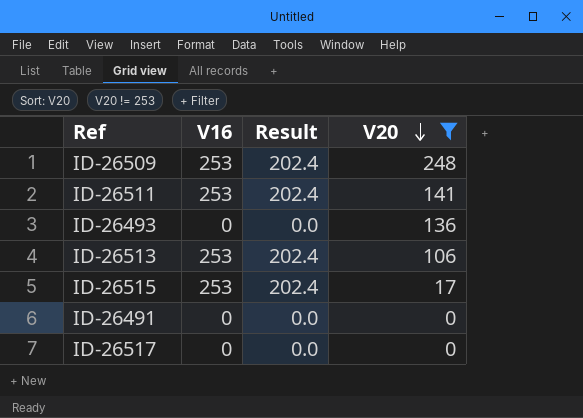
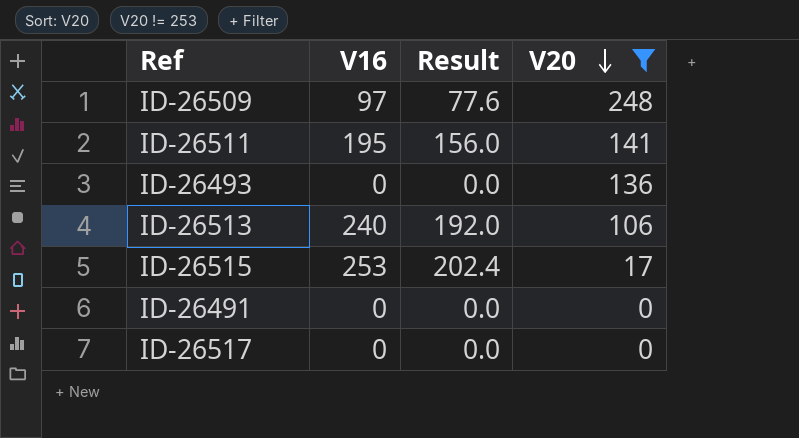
ID-26509 | V16: 253 -> 97
ID-26509 | Result: 202.4 -> 77.6
ID-26511 | V16: 253 -> 195
ID-26511 | Result: 202.4 -> 156.0
ID-26513 | V16: 253 -> 240
ID-26513 | Result: 202.4 -> 192.0

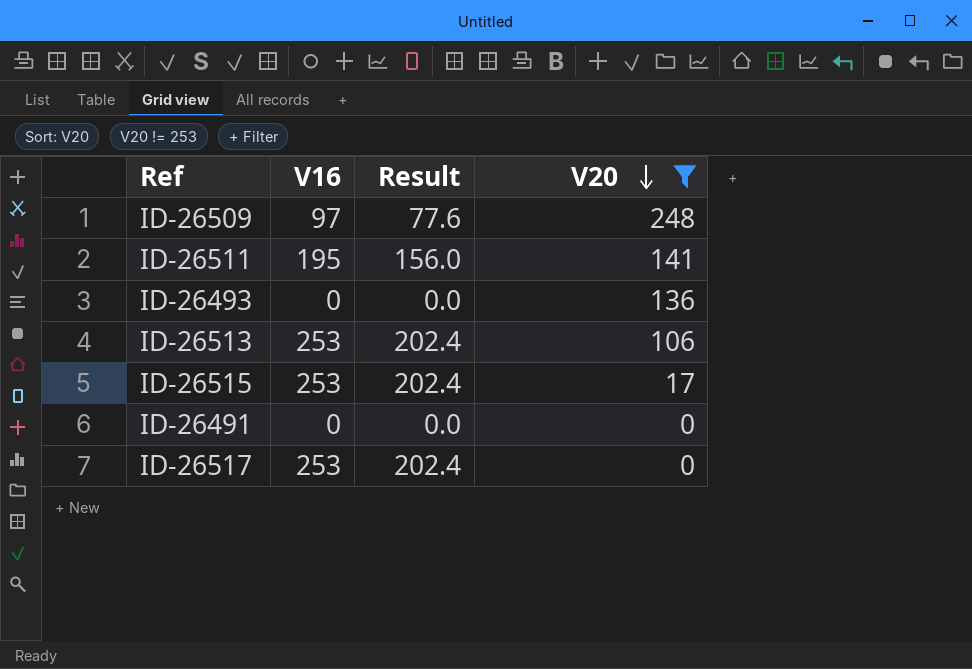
ID-26513 | V16: 240 -> 253
ID-26513 | Result: 192.0 -> 202.4
ID-26517 | V16: 0 -> 253
ID-26517 | Result: 0.0 -> 202.4

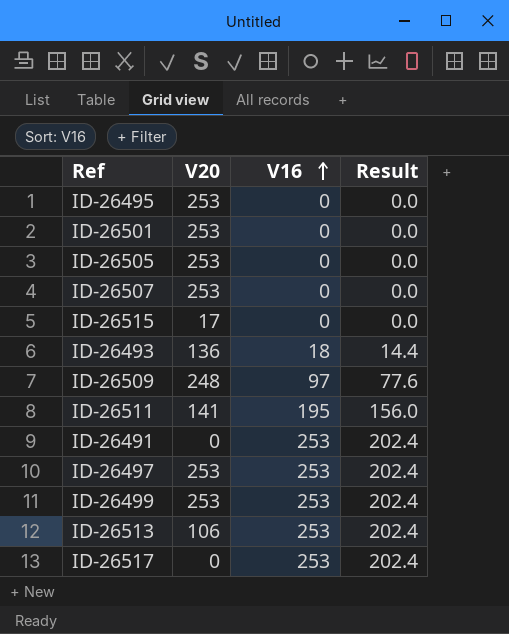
filter: V20 != 253 -> none
row order: V20 descending -> V16 ascending
column V20 | position: 4 -> 2
ID-26515 | V16: 253 -> 0
ID-26515 | Result: 202.4 -> 0.0
ID-26493 | V16: 0 -> 18
ID-26493 | Result: 0.0 -> 14.4
ID-26491 | V16: 0 -> 253
ID-26491 | Result: 0.0 -> 202.4

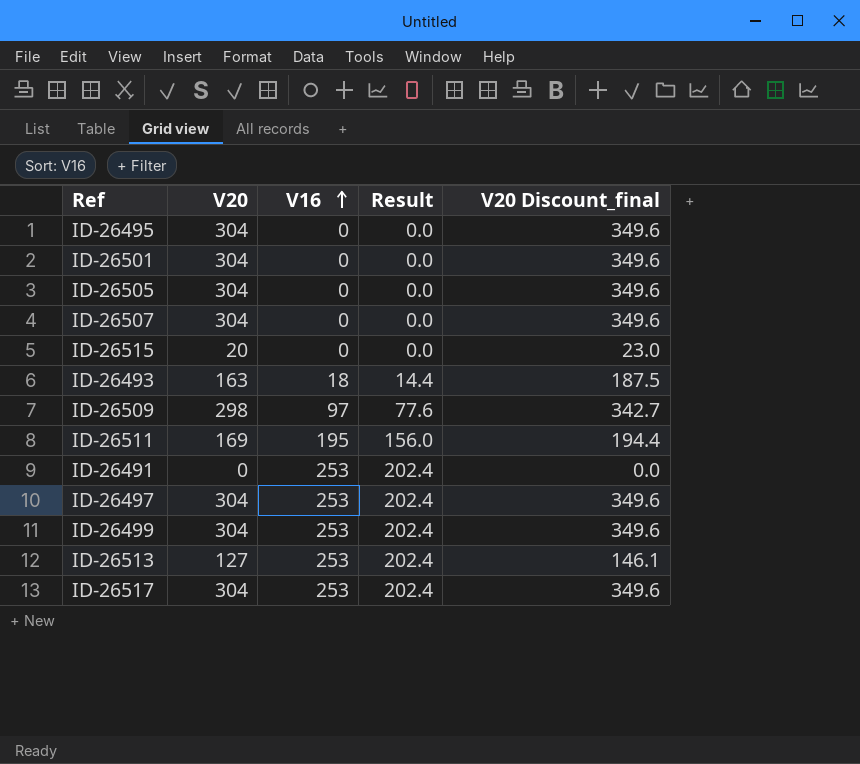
column V20 Discount_final | formula: none -> [V20] * 1.15
ID-26495 | V20: 253 -> 304
ID-26501 | V20: 253 -> 304
ID-26505 | V20: 253 -> 304
ID-26507 | V20: 253 -> 304
ID-26515 | V20: 17 -> 20
ID-26493 | V20: 136 -> 163
ID-26509 | V20: 248 -> 298
ID-26511 | V20: 141 -> 169
ID-26497 | V20: 253 -> 304
ID-26499 | V20: 253 -> 304
ID-26513 | V20: 106 -> 127
ID-26517 | V20: 0 -> 304

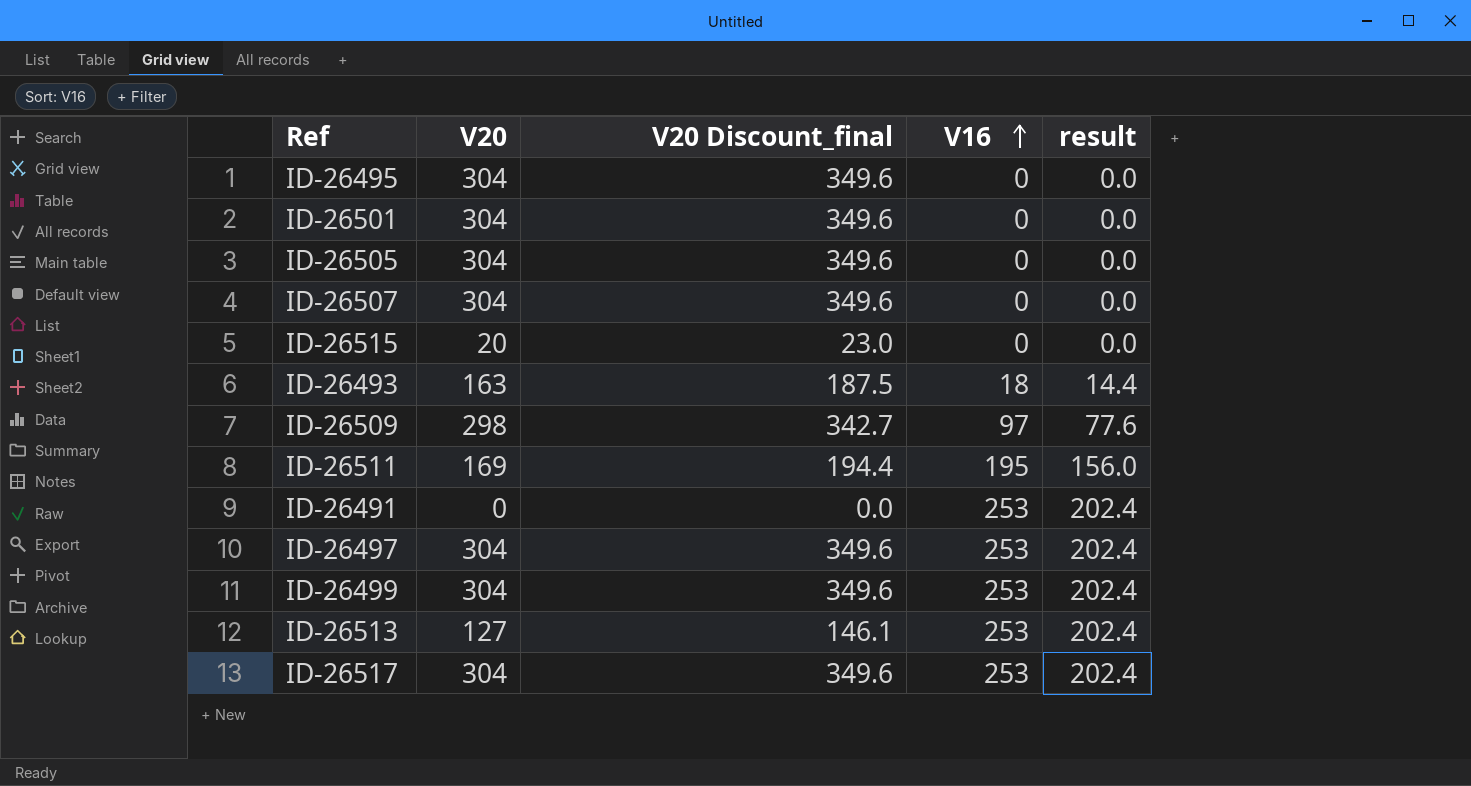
column V20 Discount_final | position: 5 -> 3
column name: Result -> result

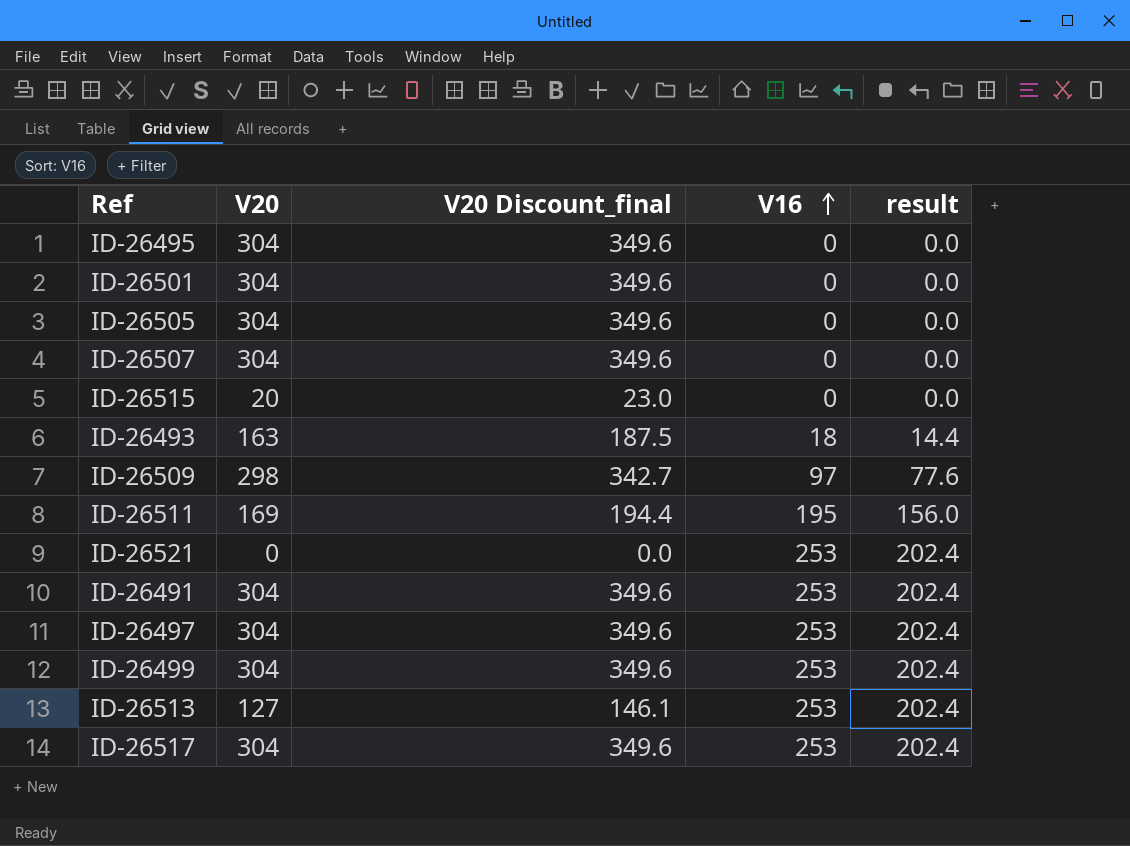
row ID-26521: none -> 0 | 0.0 | 253 | 202.4
ID-26491 | V20: 0 -> 304
ID-26491 | V20 Discount_final: 0.0 -> 349.6

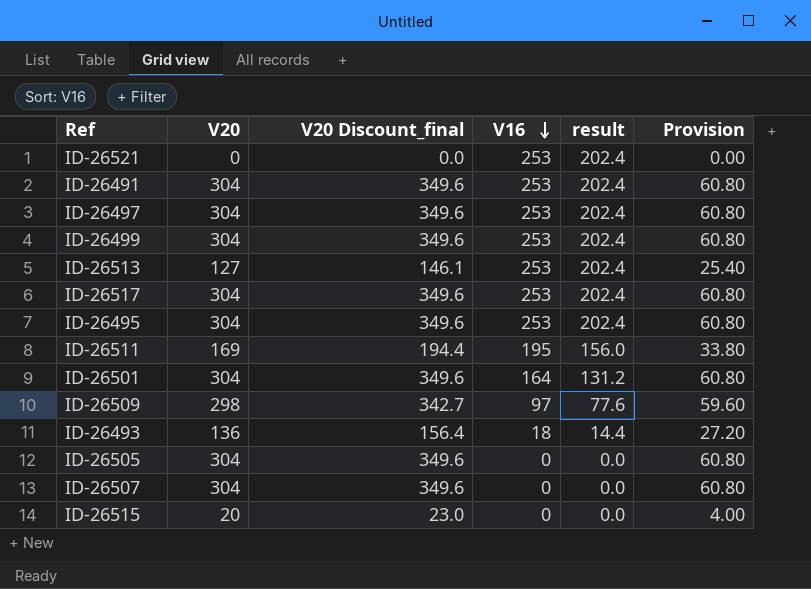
row order: V16 ascending -> V16 descending
column Provision | formula: none -> [V20] * 0.2
ID-26495 | V16: 0 -> 253
ID-26495 | result: 0.0 -> 202.4
ID-26501 | V16: 0 -> 164
ID-26501 | result: 0.0 -> 131.2
ID-26493 | V20: 163 -> 136
ID-26493 | V20 Discount_final: 187.5 -> 156.4

